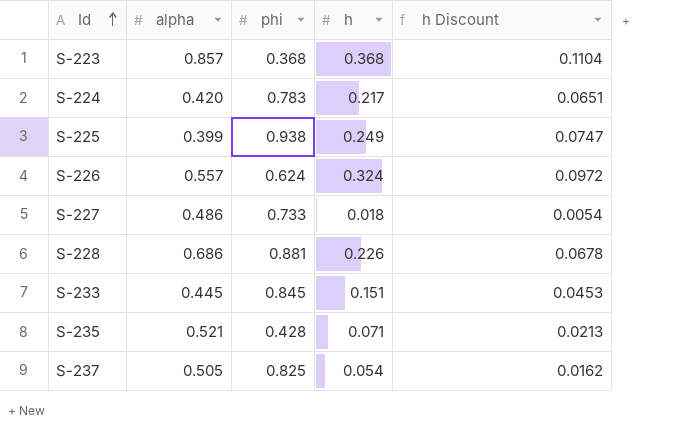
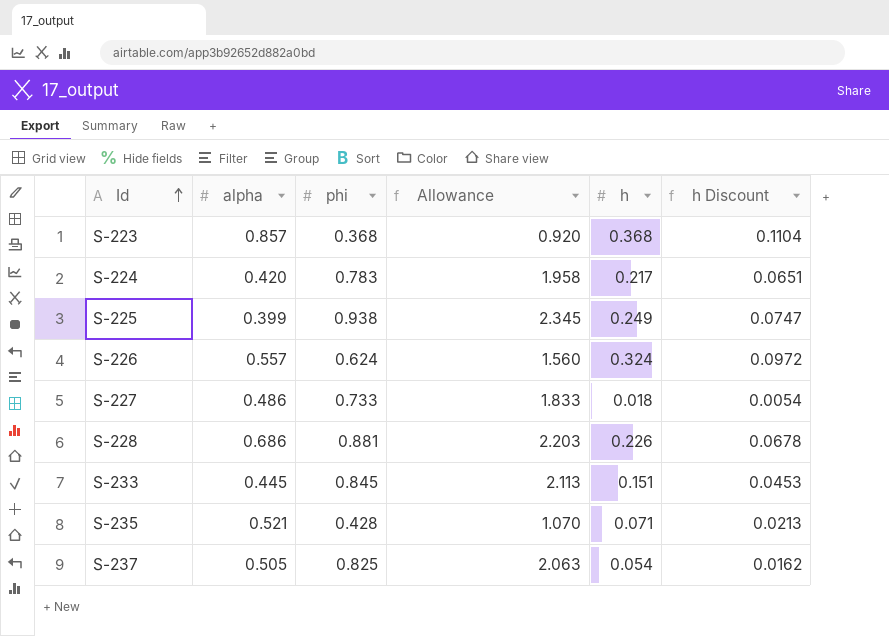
column Allowance | formula: none -> [phi] * 2.5

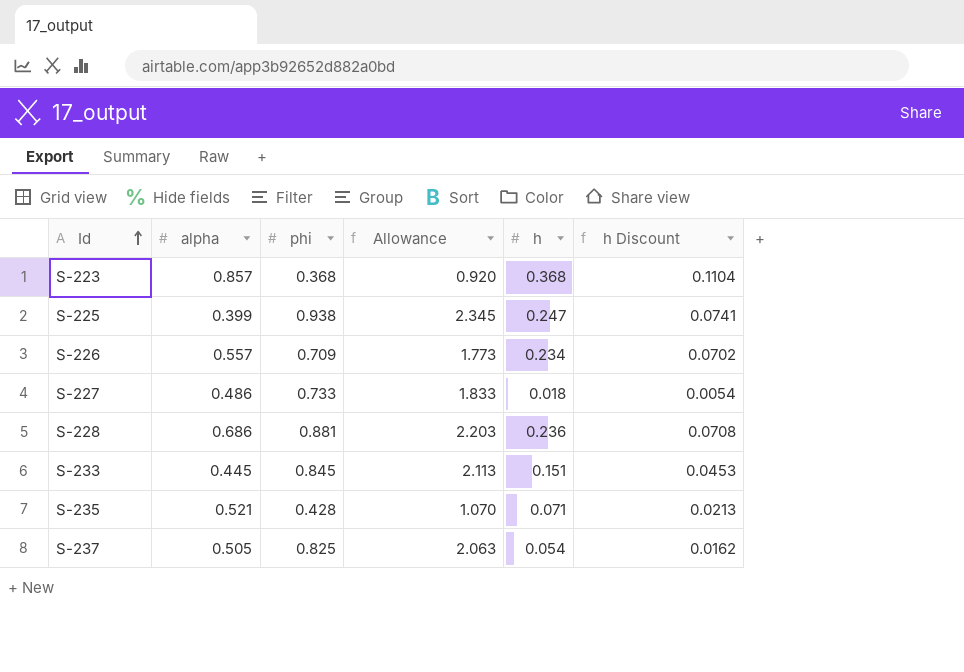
row S-224: 0.420 | 0.783 | 1.958 | 0.217 | 0.0651 -> none
S-225 | h: 0.249 -> 0.247
S-225 | h Discount: 0.0747 -> 0.0741
S-226 | phi: 0.624 -> 0.709
S-226 | Allowance: 1.560 -> 1.773
S-226 | h: 0.324 -> 0.234
S-226 | h Discount: 0.0972 -> 0.0702
S-228 | h: 0.226 -> 0.236
S-228 | h Discount: 0.0678 -> 0.0708

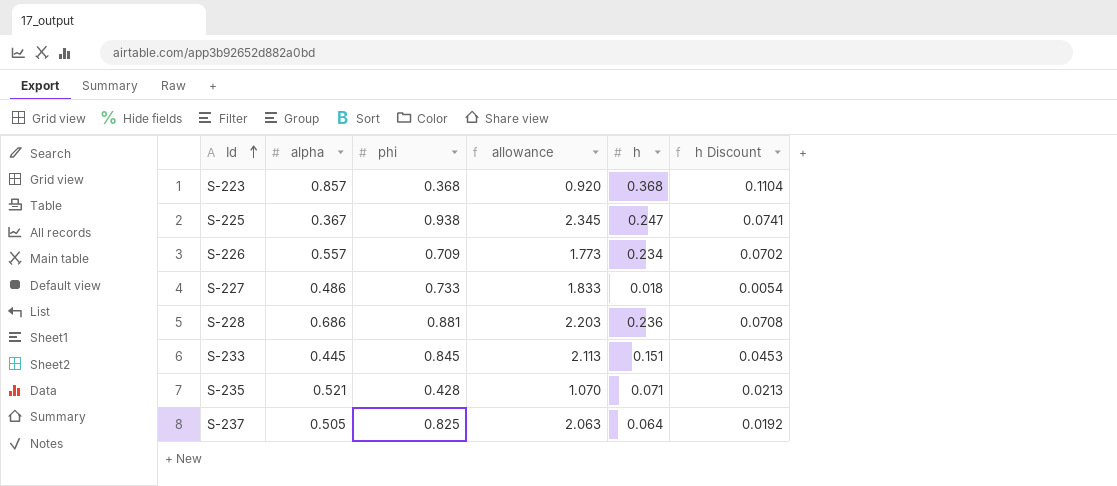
column name: Allowance -> allowance
S-225 | alpha: 0.399 -> 0.367
S-237 | h: 0.054 -> 0.064
S-237 | h Discount: 0.0162 -> 0.0192

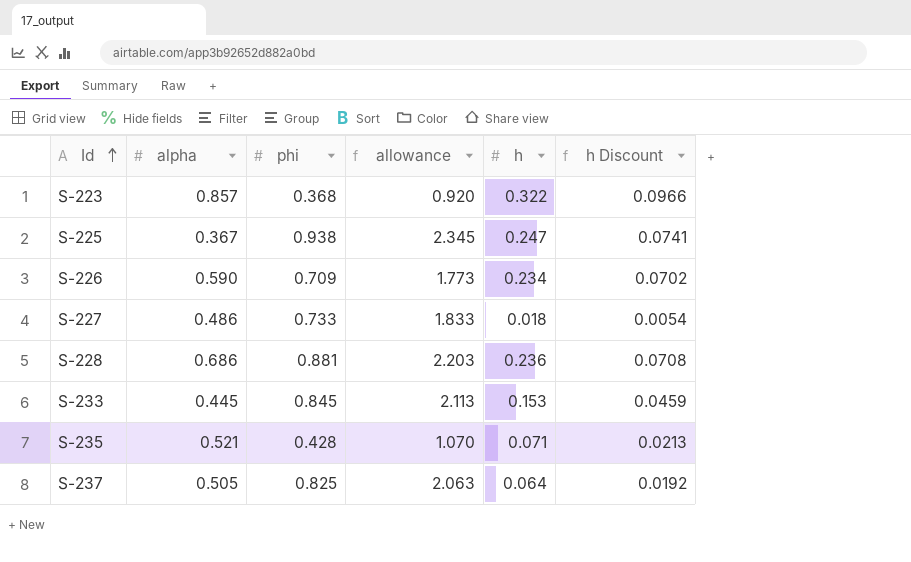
S-223 | h: 0.368 -> 0.322
S-223 | h Discount: 0.1104 -> 0.0966
S-226 | alpha: 0.557 -> 0.590
S-233 | h: 0.151 -> 0.153
S-233 | h Discount: 0.0453 -> 0.0459

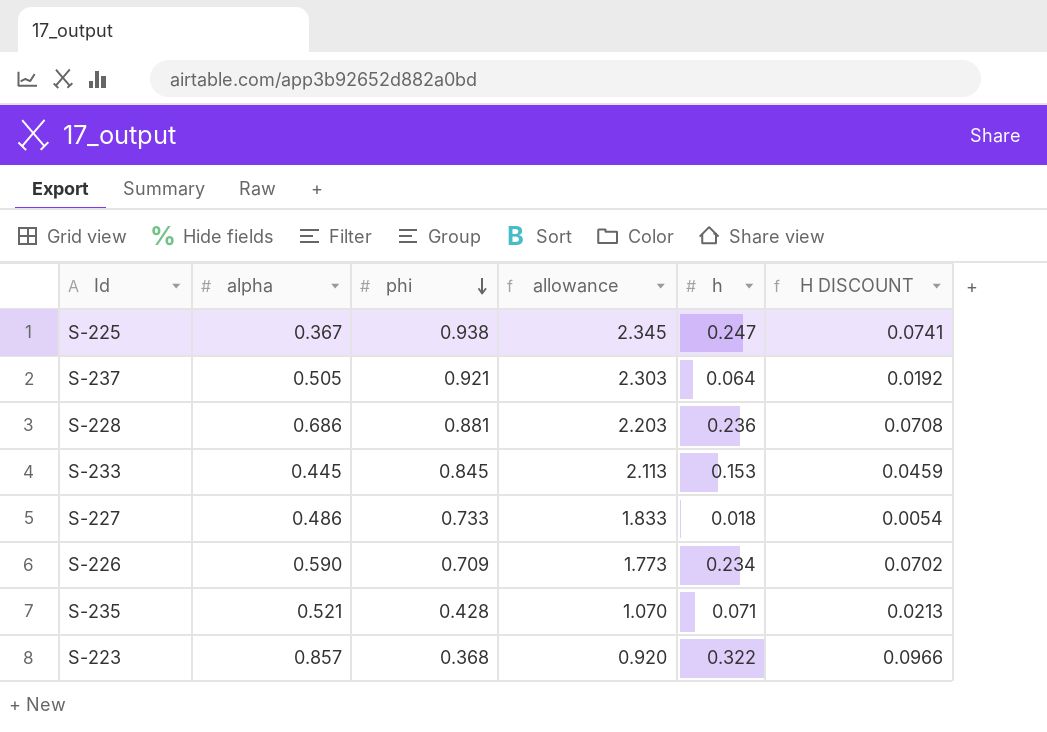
row order: Id ascending -> phi descending
column name: h Discount -> H DISCOUNT
S-237 | phi: 0.825 -> 0.921
S-237 | allowance: 2.063 -> 2.303

